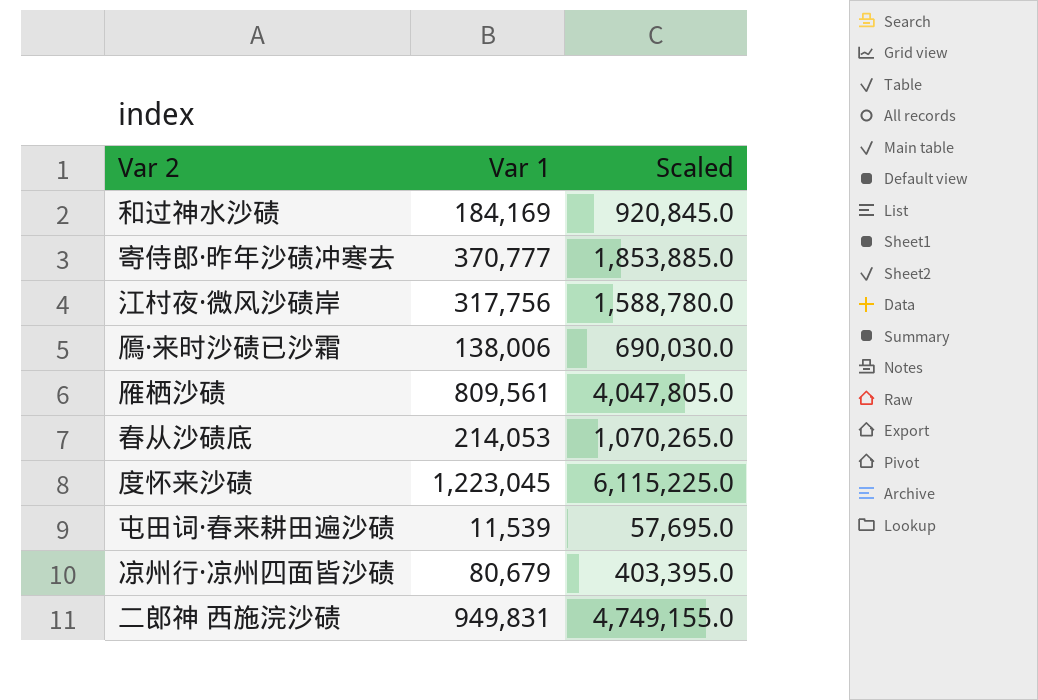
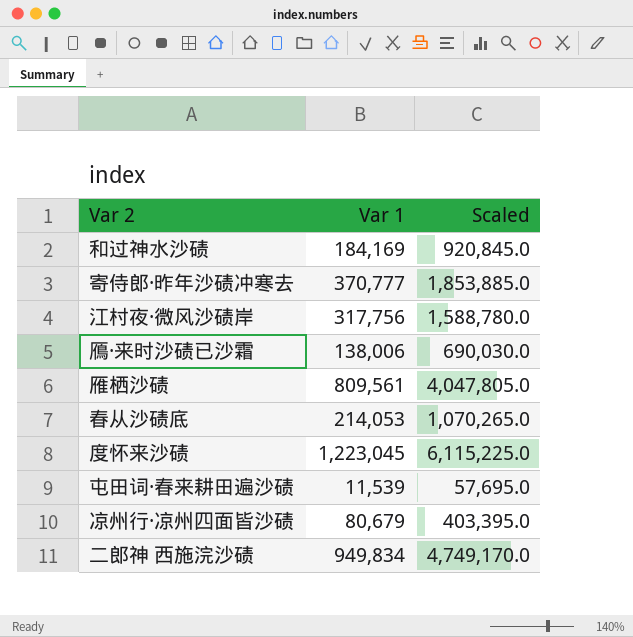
二郎神 西施浣沙碛 | Var 1: 949,831 -> 949,834
二郎神 西施浣沙碛 | Scaled: 4,749,155.0 -> 4,749,170.0

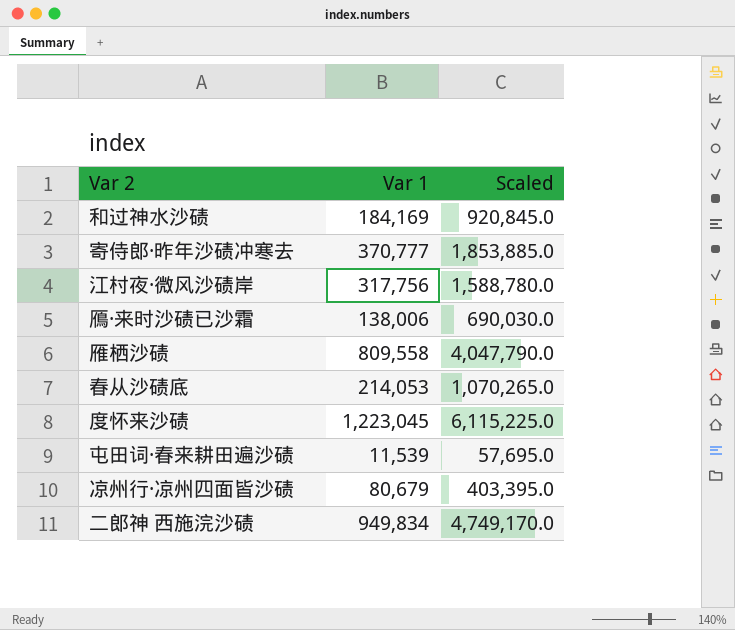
雁栖沙碛 | Var 1: 809,561 -> 809,558
雁栖沙碛 | Scaled: 4,047,805.0 -> 4,047,790.0

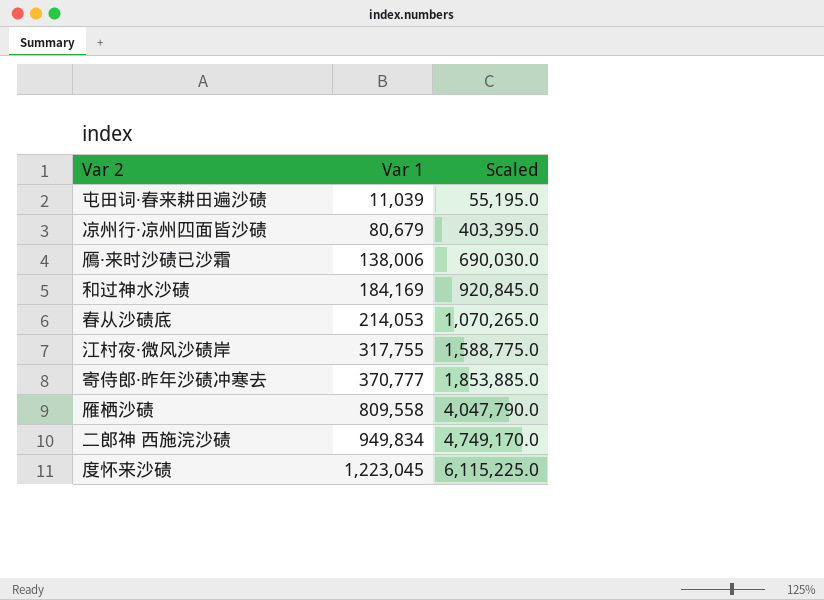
row order: none -> Var 1 ascending
屯田词·春来耕田遍沙碛 | Var 1: 11,539 -> 11,039
屯田词·春来耕田遍沙碛 | Scaled: 57,695.0 -> 55,195.0
江村夜·微风沙碛岸 | Var 1: 317,756 -> 317,755
江村夜·微风沙碛岸 | Scaled: 1,588,780.0 -> 1,588,775.0

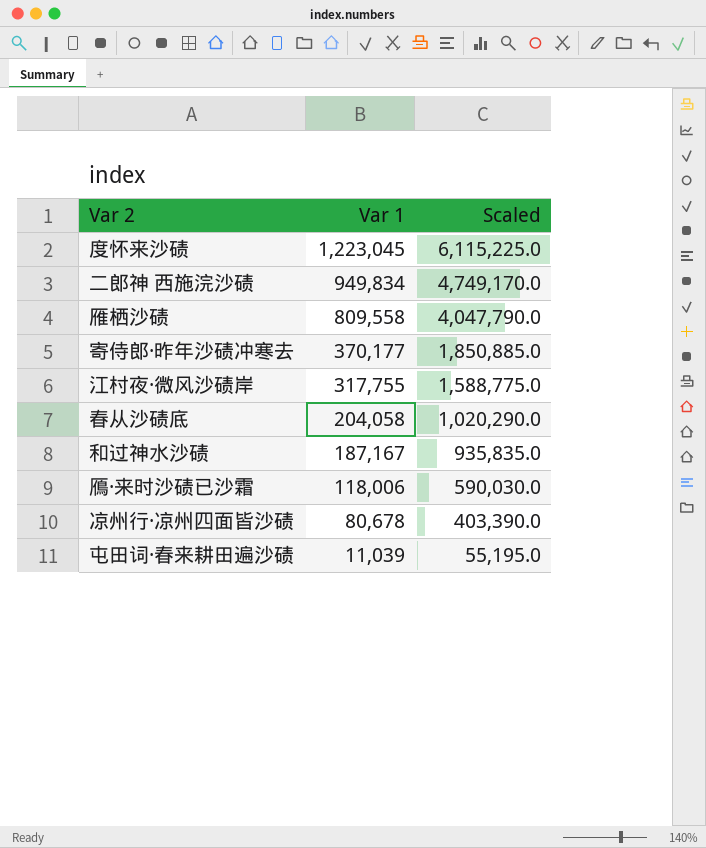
row order: Var 1 ascending -> Var 1 descending
寄侍郎·昨年沙碛冲寒去 | Var 1: 370,777 -> 370,177
寄侍郎·昨年沙碛冲寒去 | Scaled: 1,853,885.0 -> 1,850,885.0
春从沙碛底 | Var 1: 214,053 -> 204,058
春从沙碛底 | Scaled: 1,070,265.0 -> 1,020,290.0
和过神水沙碛 | Var 1: 184,169 -> 187,167
和过神水沙碛 | Scaled: 920,845.0 -> 935,835.0
鴈·来时沙碛已沙霜 | Var 1: 138,006 -> 118,006
鴈·来时沙碛已沙霜 | Scaled: 690,030.0 -> 590,030.0
凉州行·凉州四面皆沙碛 | Var 1: 80,679 -> 80,678
凉州行·凉州四面皆沙碛 | Scaled: 403,395.0 -> 403,390.0

